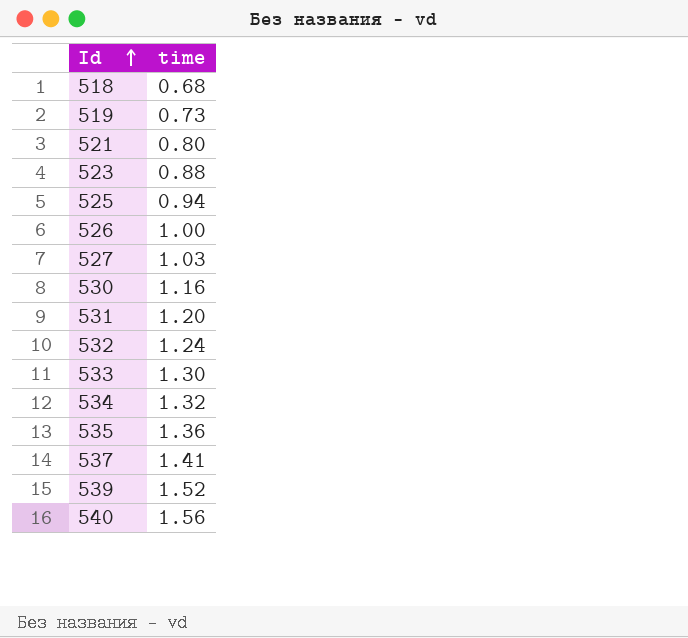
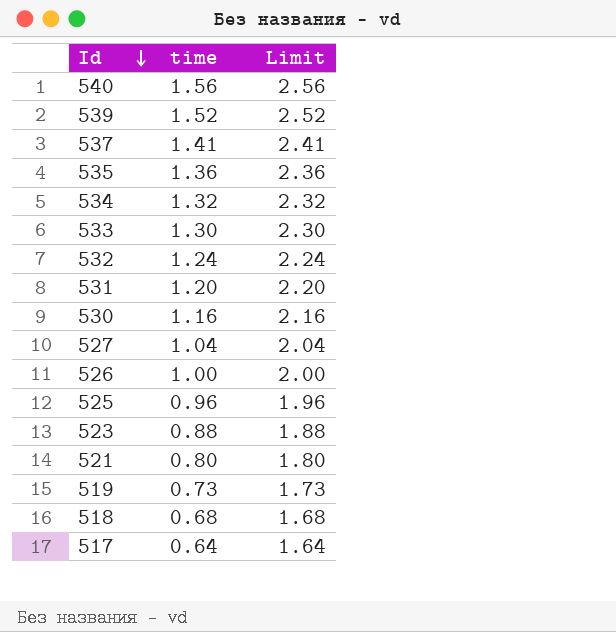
row order: Id ascending -> Id descending
column Limit | formula: none -> [time] + 1
527 | time: 1.03 -> 1.04
525 | time: 0.94 -> 0.96
row 517: none -> 0.64 | 1.64

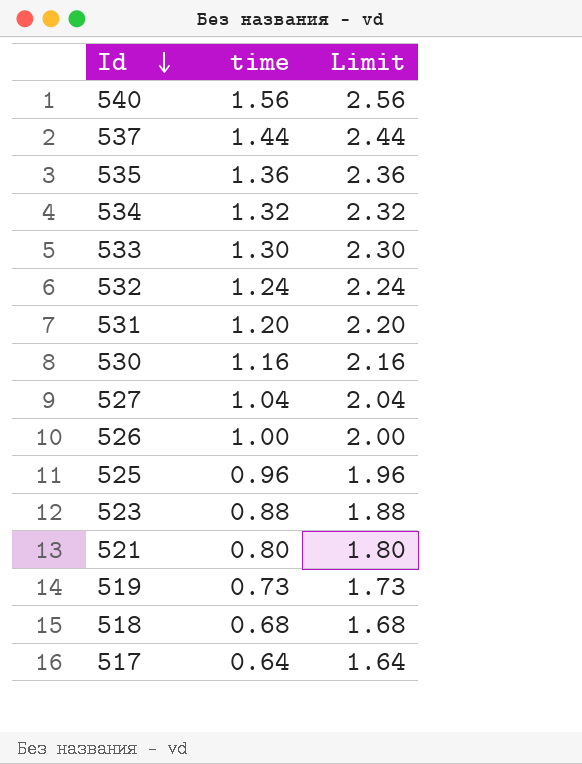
row 539: 1.52 | 2.52 -> none
537 | time: 1.41 -> 1.44
537 | Limit: 2.41 -> 2.44

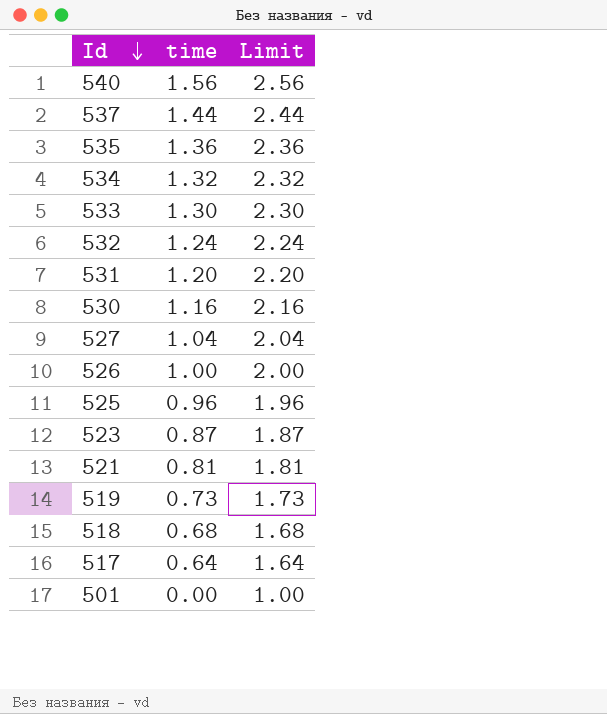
523 | time: 0.88 -> 0.87
523 | Limit: 1.88 -> 1.87
521 | time: 0.80 -> 0.81
521 | Limit: 1.80 -> 1.81
row 501: none -> 0.00 | 1.00

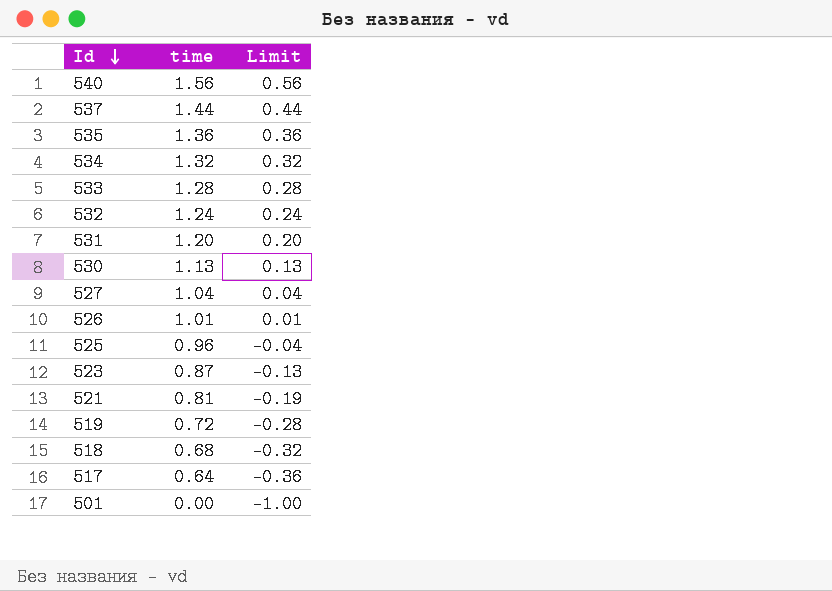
column Limit | formula: [time] + 1 -> [time] - 1
533 | time: 1.30 -> 1.28
530 | time: 1.16 -> 1.13
526 | time: 1.00 -> 1.01
519 | time: 0.73 -> 0.72

